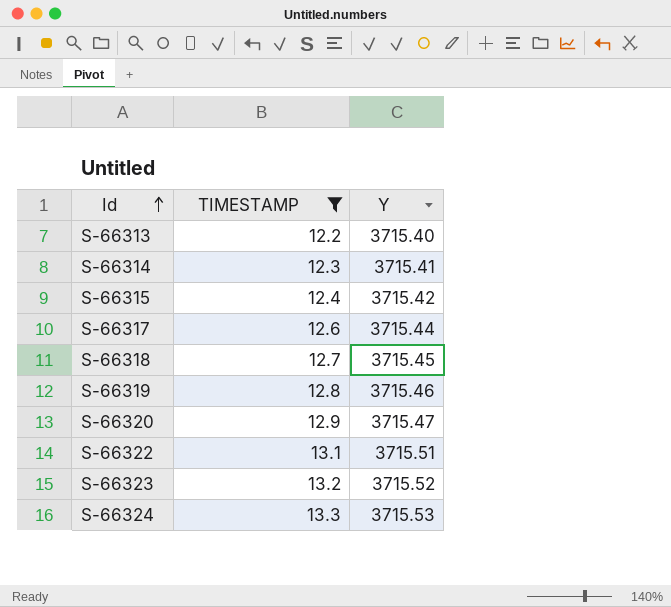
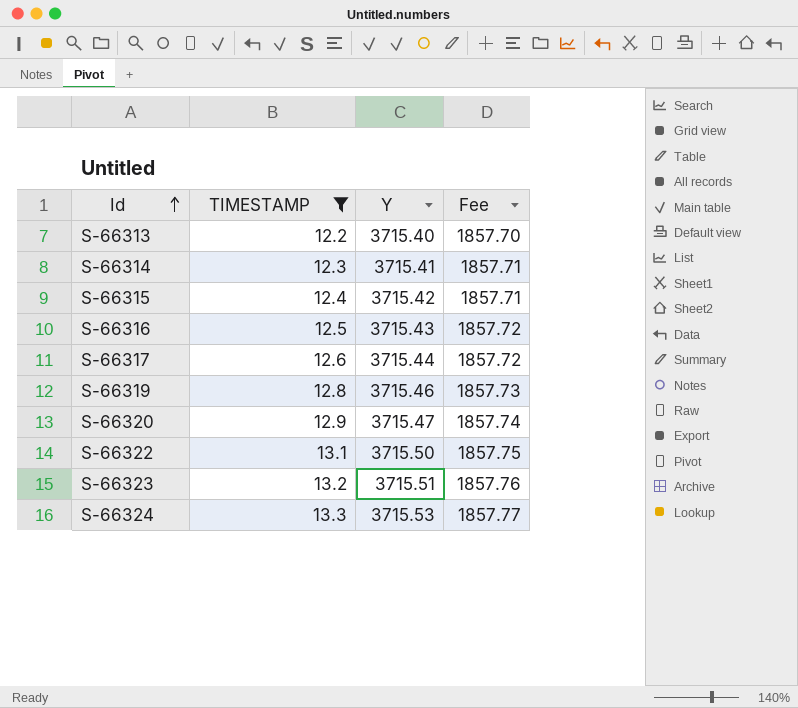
column Fee | formula: none -> [Y] * 0.5
row S-66318: 12.7 | 3715.45 -> none
row S-66316: none -> 12.5 | 3715.43 | 1857.72
S-66322 | Y: 3715.51 -> 3715.50
S-66323 | Y: 3715.52 -> 3715.51

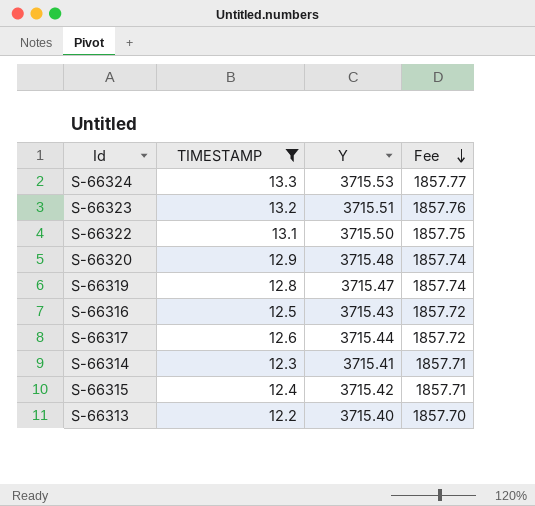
row order: Id ascending -> Fee descending
S-66320 | Y: 3715.47 -> 3715.48
S-66319 | Y: 3715.46 -> 3715.47
S-66319 | Fee: 1857.73 -> 1857.74

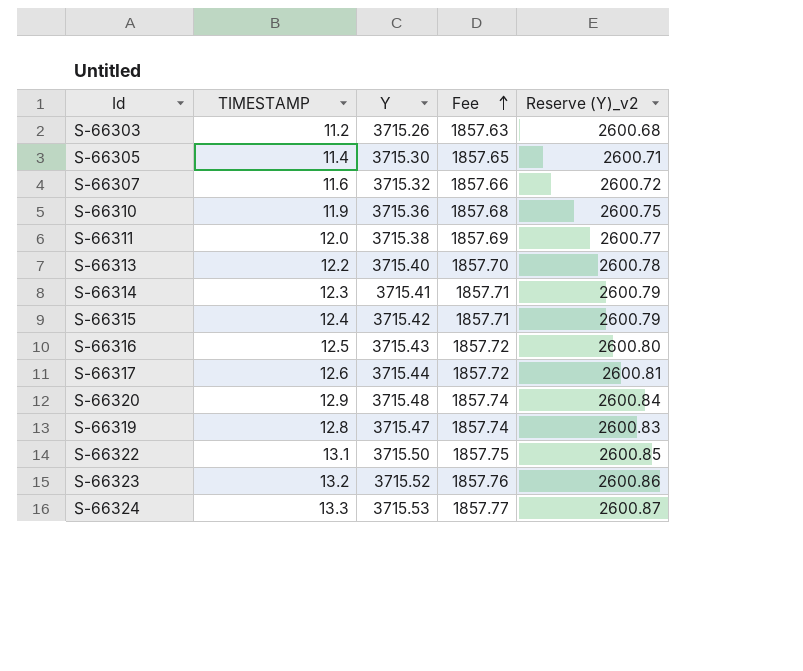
filter: TIMESTAMP >= 12.2 -> none
row order: Fee descending -> Fee ascending
column Reserve (Y)_v2 | formula: none -> [Y] * 0.7
S-66323 | Y: 3715.51 -> 3715.52

